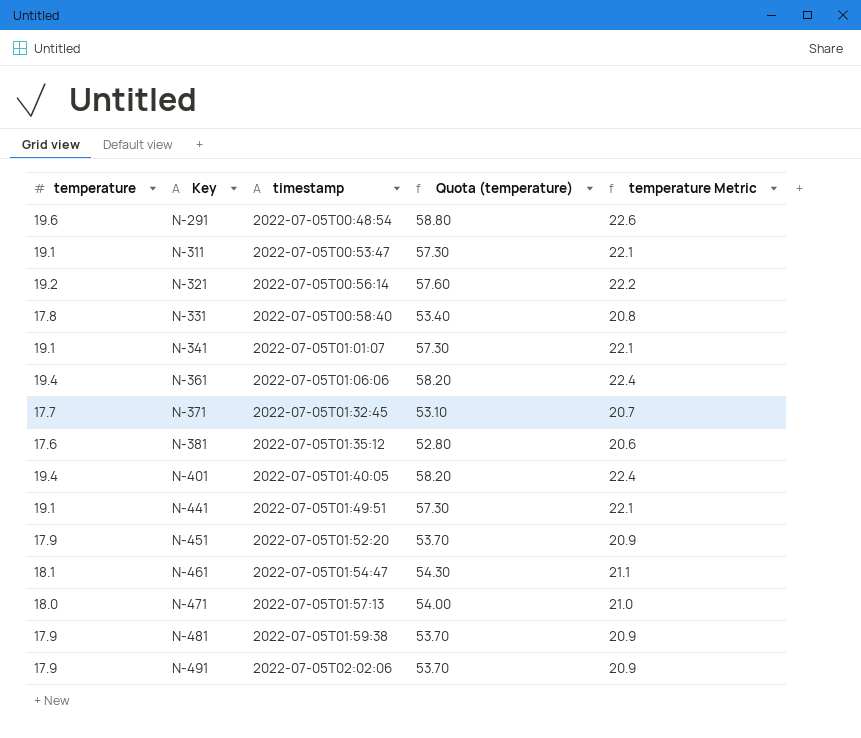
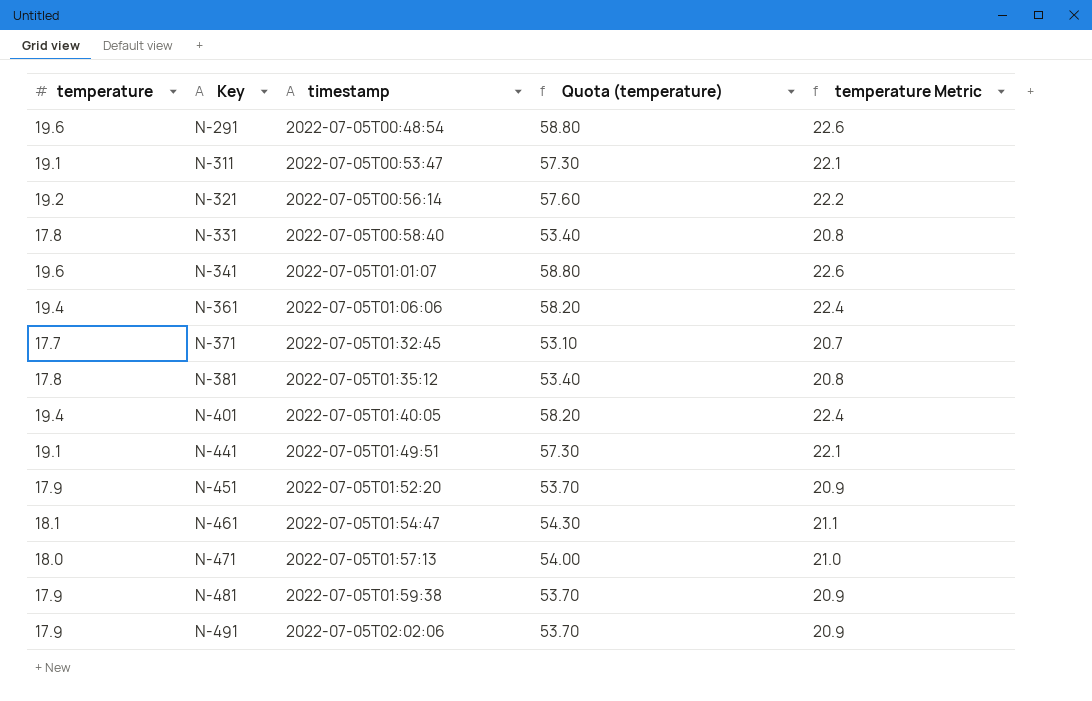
N-341 | temperature: 19.1 -> 19.6
N-341 | Quota (temperature): 57.30 -> 58.80
N-341 | temperature Metric: 22.1 -> 22.6
N-381 | temperature: 17.6 -> 17.8
N-381 | Quota (temperature): 52.80 -> 53.40
N-381 | temperature Metric: 20.6 -> 20.8

